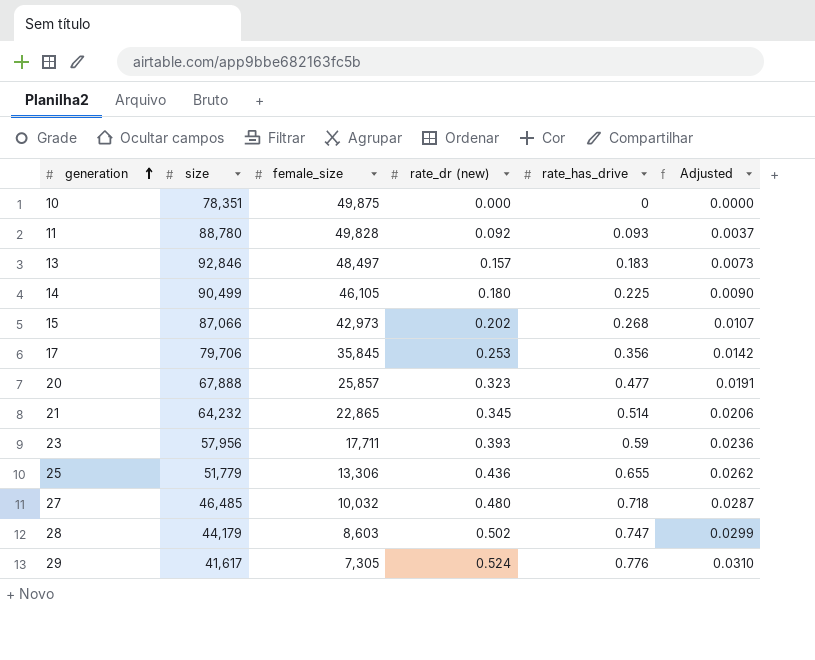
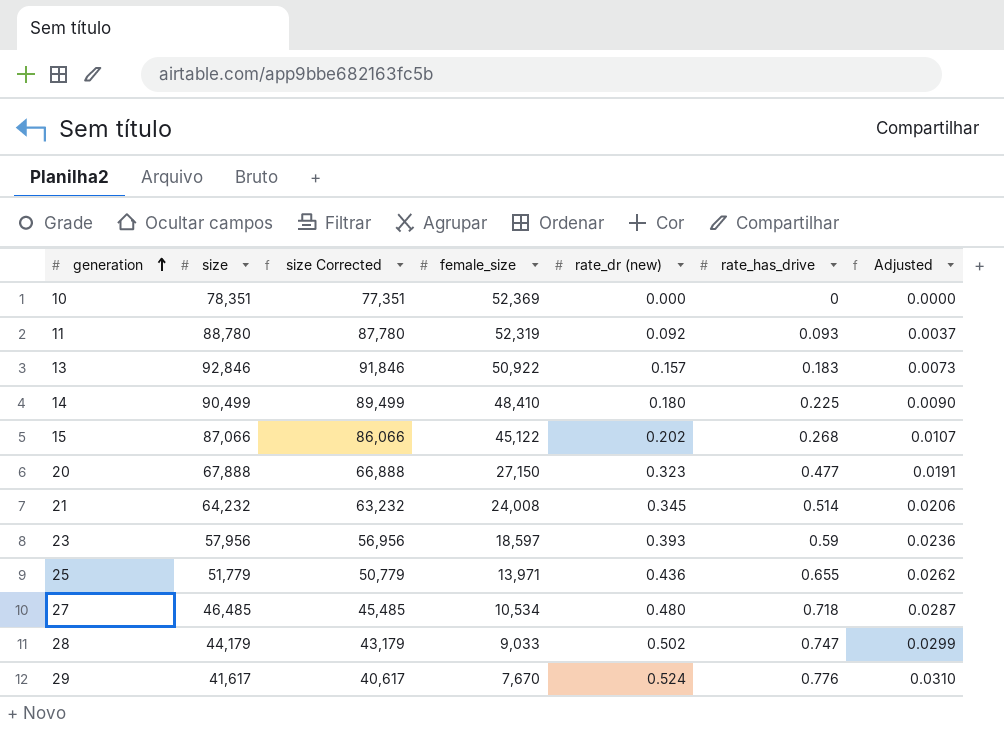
column size Corrected | formula: none -> [size] - 1000
row 17: 79,706 | 35,845 | 0.253 | 0.356 | 0.0142 -> none
10 | female_size: 49,875 -> 52,369
11 | female_size: 49,828 -> 52,319
13 | female_size: 48,497 -> 50,922
14 | female_size: 46,105 -> 48,410
15 | female_size: 42,973 -> 45,122
20 | female_size: 25,857 -> 27,150
21 | female_size: 22,865 -> 24,008
23 | female_size: 17,711 -> 18,597
25 | female_size: 13,306 -> 13,971
27 | female_size: 10,032 -> 10,534
28 | female_size: 8,603 -> 9,033
29 | female_size: 7,305 -> 7,670

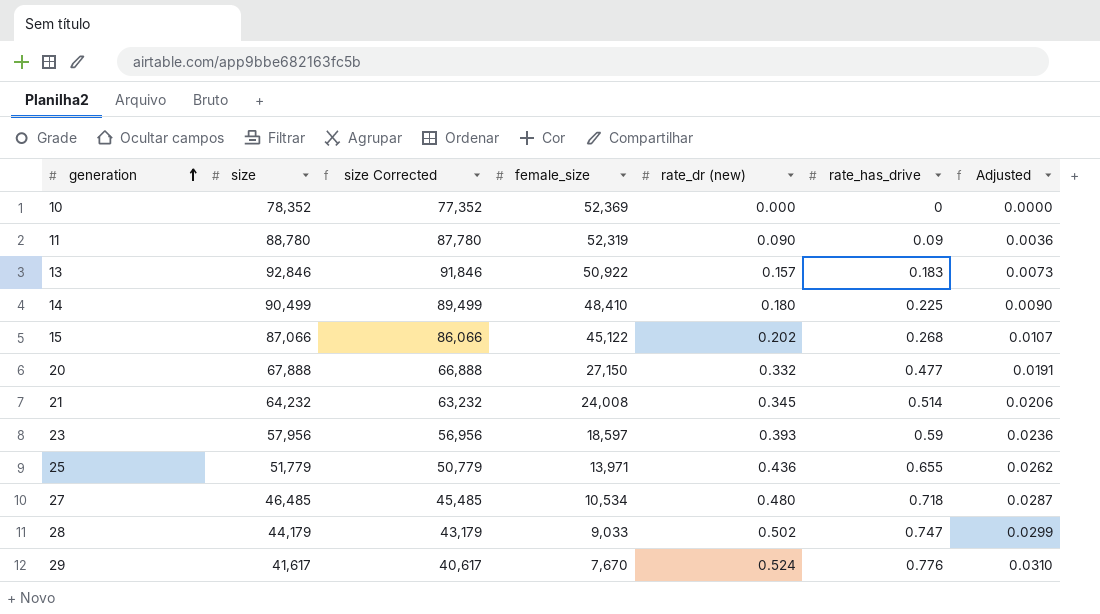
10 | size: 78,351 -> 78,352
10 | size Corrected: 77,351 -> 77,352
11 | rate_dr (new): 0.092 -> 0.090
11 | rate_has_drive: 0.093 -> 0.09
11 | Adjusted: 0.0037 -> 0.0036
20 | rate_dr (new): 0.323 -> 0.332

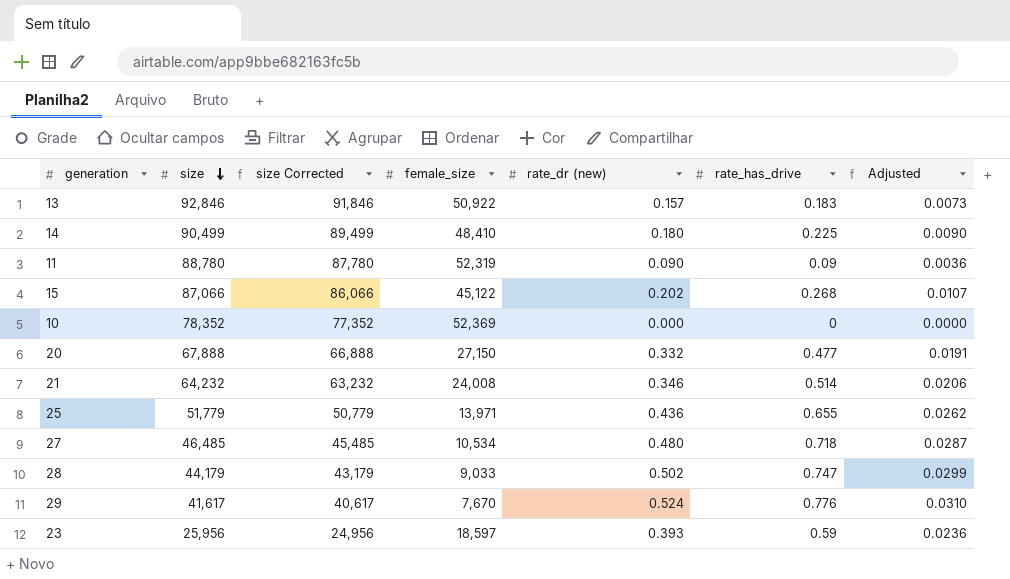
row order: generation ascending -> size descending
21 | rate_dr (new): 0.345 -> 0.346
23 | size: 57,956 -> 25,956
23 | size Corrected: 56,956 -> 24,956

